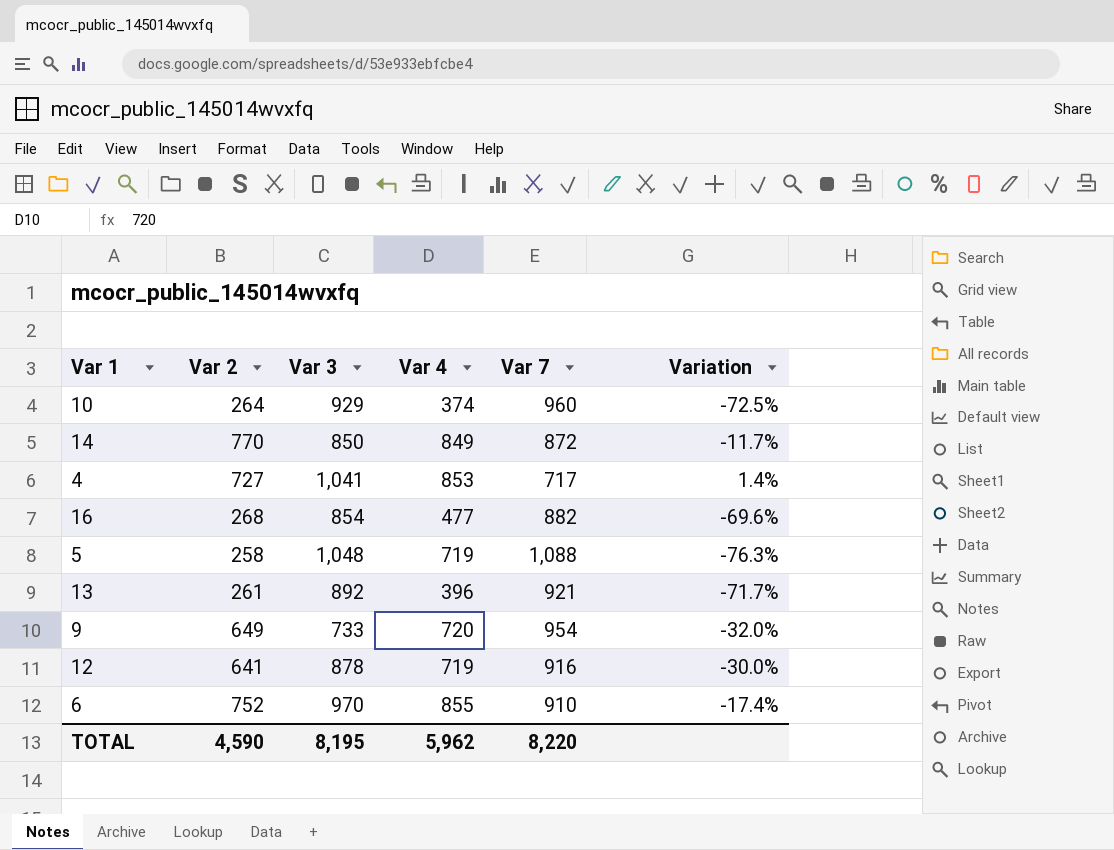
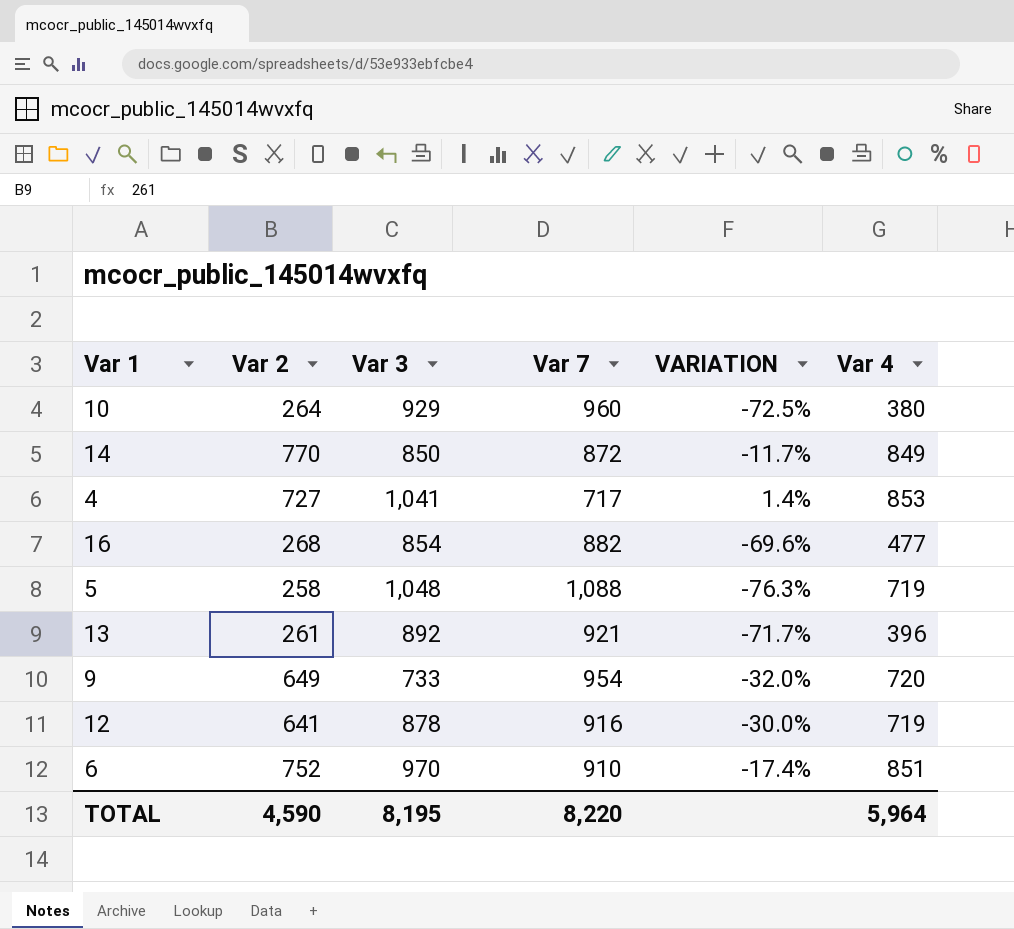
column name: Variation -> VARIATION
column Var 4 | position: 4 -> 6
10 | Var 4: 374 -> 380
6 | Var 4: 855 -> 851
TOTAL | Var 4: 5,962 -> 5,964

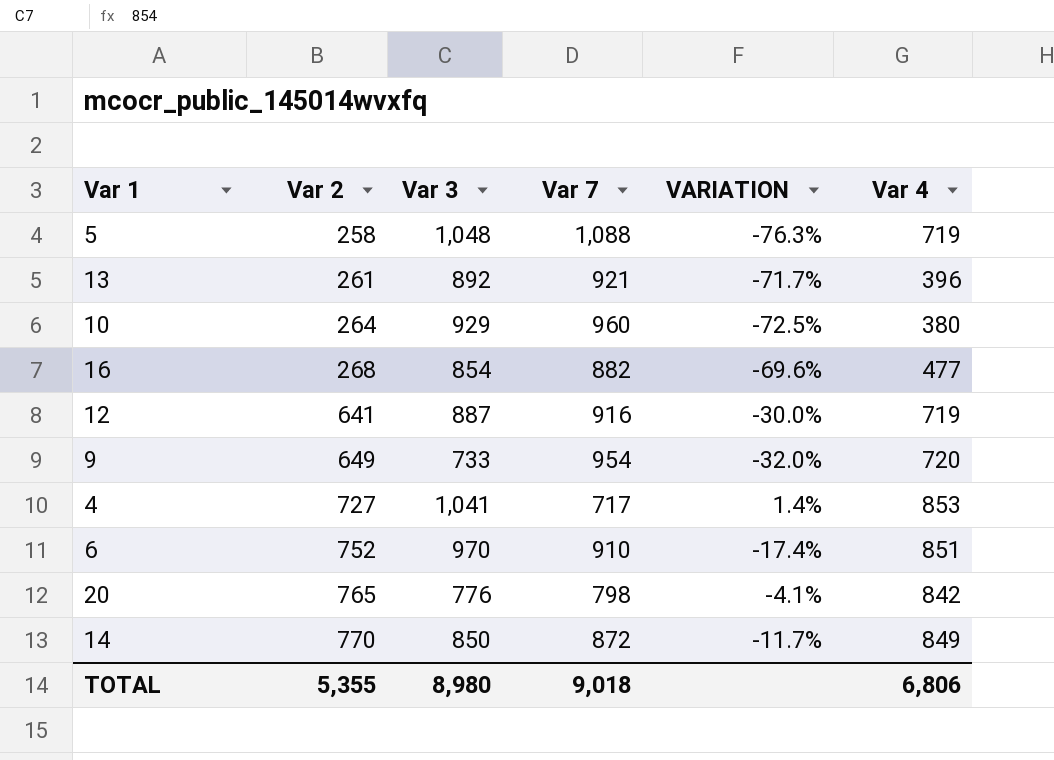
row order: none -> Var 2 ascending
12 | Var 3: 878 -> 887
row 20: none -> 765 | 776 | 798 | -4.1% | 842
TOTAL | Var 2: 4,590 -> 5,355
TOTAL | Var 3: 8,195 -> 8,980
TOTAL | Var 7: 8,220 -> 9,018
TOTAL | Var 4: 5,964 -> 6,806

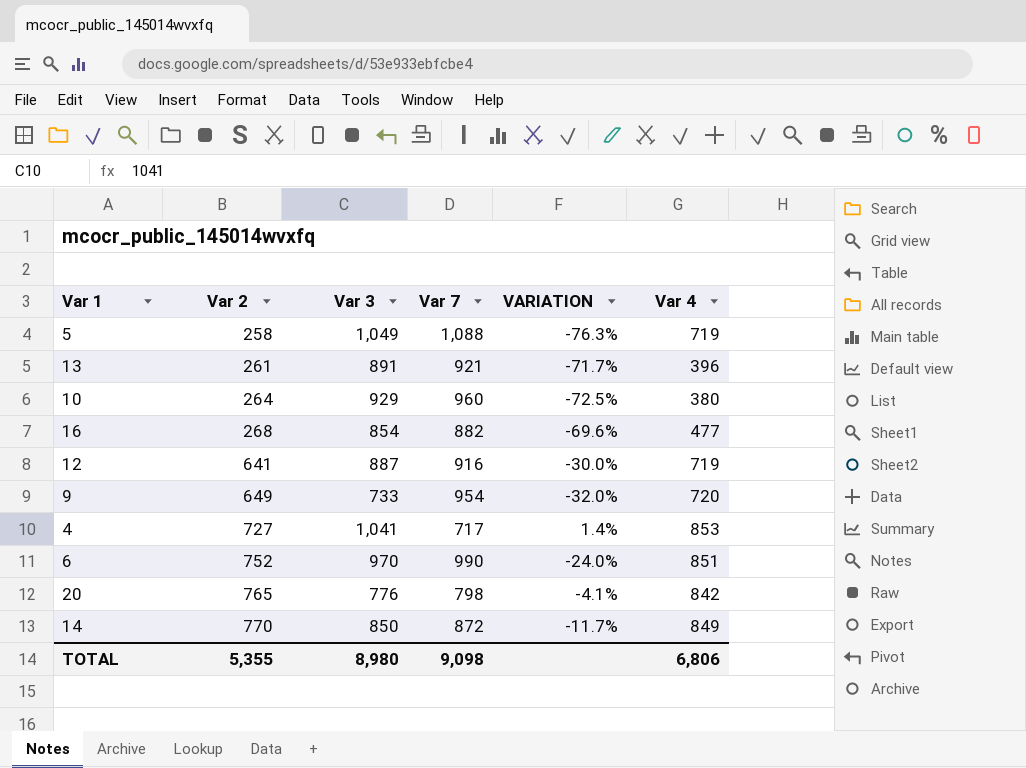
5 | Var 3: 1,048 -> 1,049
13 | Var 3: 892 -> 891
6 | Var 7: 910 -> 990
6 | VARIATION: -17.4% -> -24.0%
TOTAL | Var 7: 9,018 -> 9,098

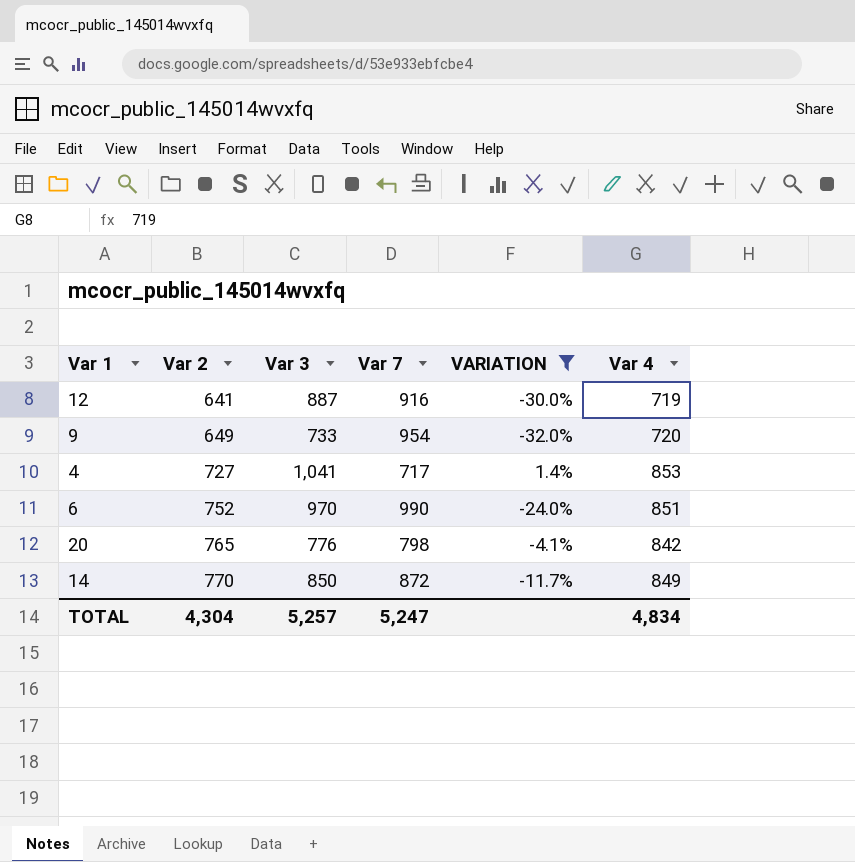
filter: none -> VARIATION >= -32.0%
TOTAL | Var 2: 5,355 -> 4,304
TOTAL | Var 3: 8,980 -> 5,257
TOTAL | Var 7: 9,098 -> 5,247
TOTAL | Var 4: 6,806 -> 4,834

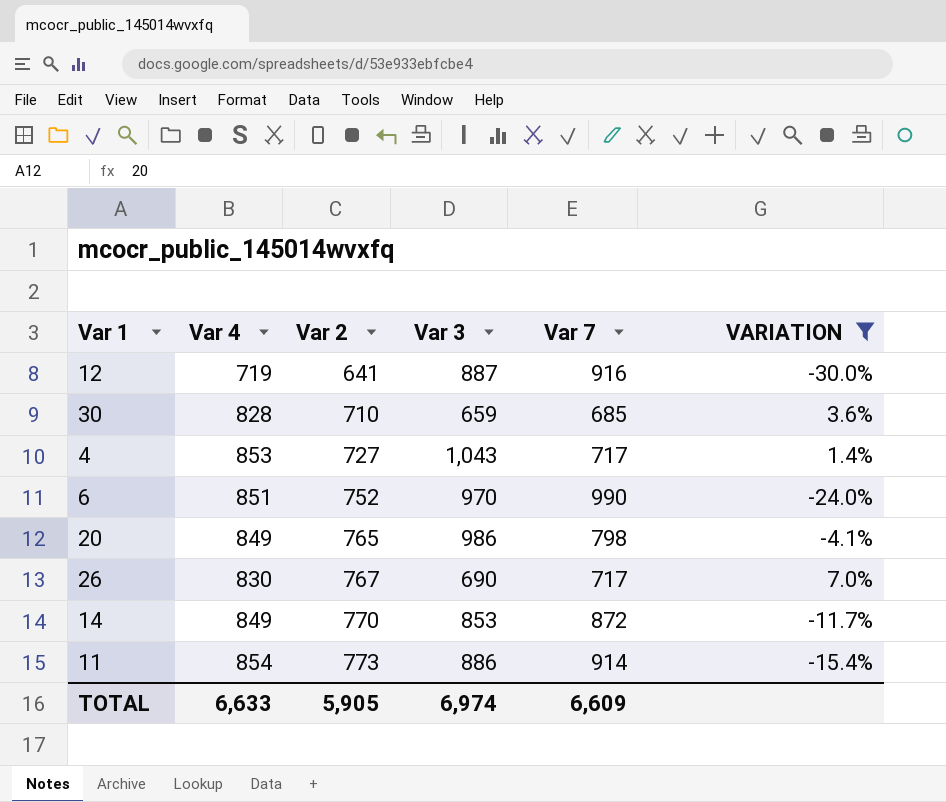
column Var 4 | position: 6 -> 2
row 9: 649 | 733 | 954 | -32.0% | 720 -> none
row 30: none -> 828 | 710 | 659 | 685 | 3.6%
4 | Var 3: 1,041 -> 1,043
20 | Var 4: 842 -> 849
20 | Var 3: 776 -> 986
row 26: none -> 830 | 767 | 690 | 717 | 7.0%
14 | Var 3: 850 -> 853
row 11: none -> 854 | 773 | 886 | 914 | -15.4%
TOTAL | Var 4: 4,834 -> 6,633
TOTAL | Var 2: 4,304 -> 5,905
TOTAL | Var 3: 5,257 -> 6,974
TOTAL | Var 7: 5,247 -> 6,609

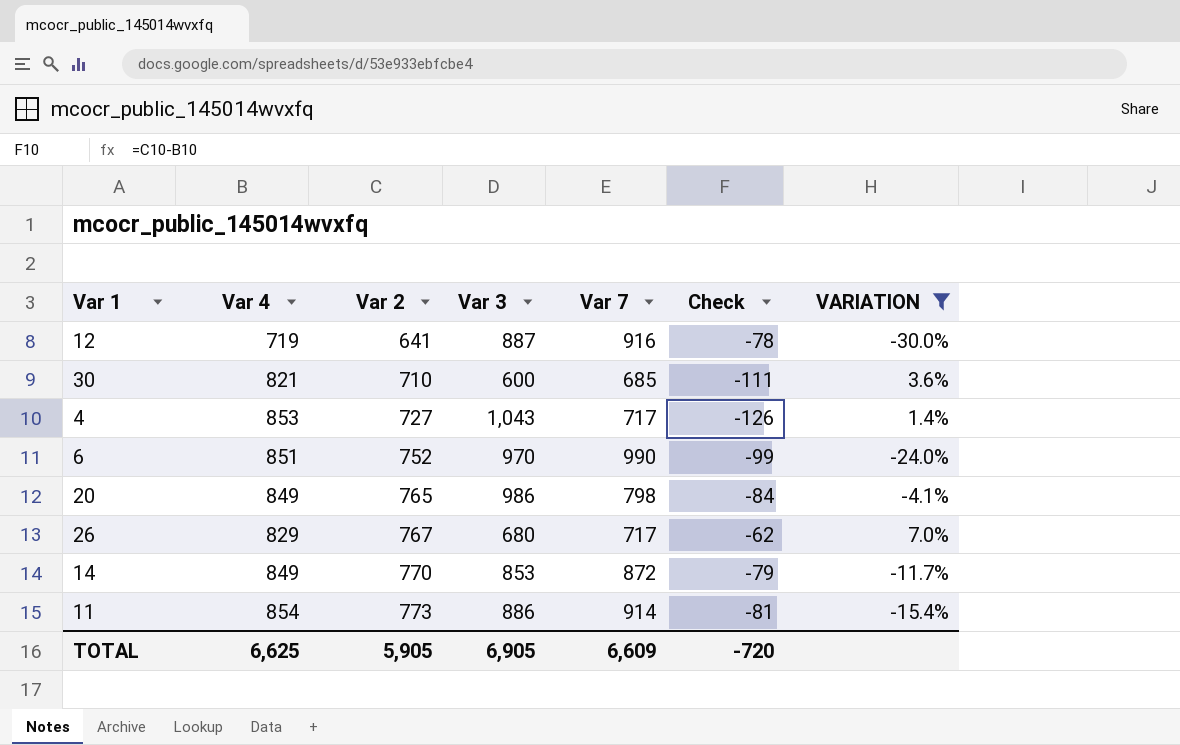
column Check | formula: none -> [Var 2] - [Var 4]
30 | Var 4: 828 -> 821
30 | Var 3: 659 -> 600
26 | Var 4: 830 -> 829
26 | Var 3: 690 -> 680
TOTAL | Var 4: 6,633 -> 6,625
TOTAL | Var 3: 6,974 -> 6,905

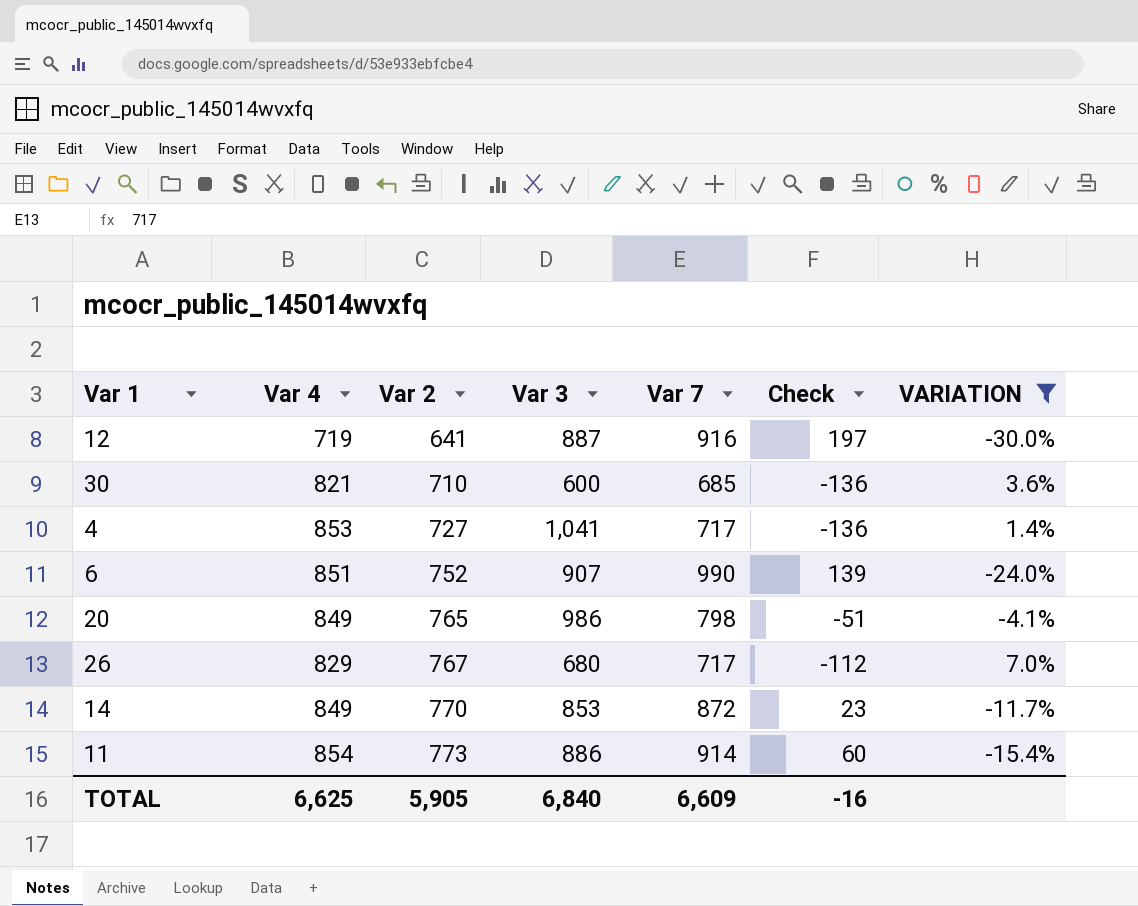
column Check | formula: [Var 2] - [Var 4] -> [Var 7] - [Var 4]
4 | Var 3: 1,043 -> 1,041
6 | Var 3: 970 -> 907
TOTAL | Var 3: 6,905 -> 6,840
TOTAL | Check: -720 -> -16

